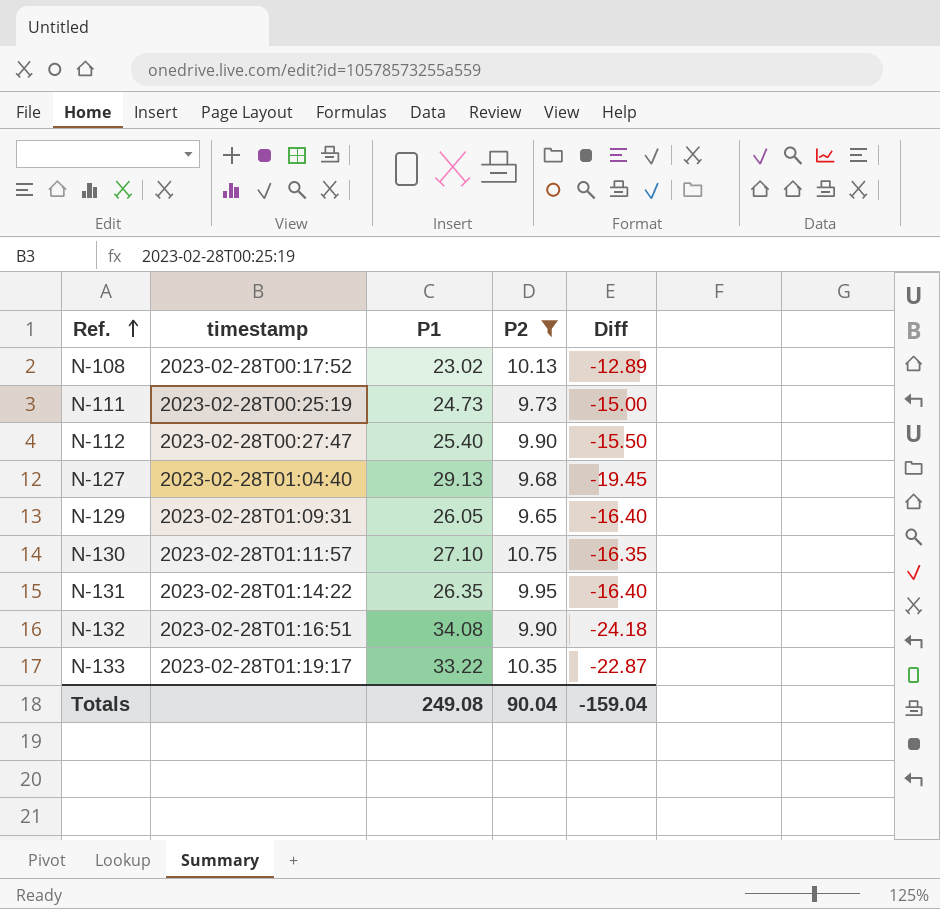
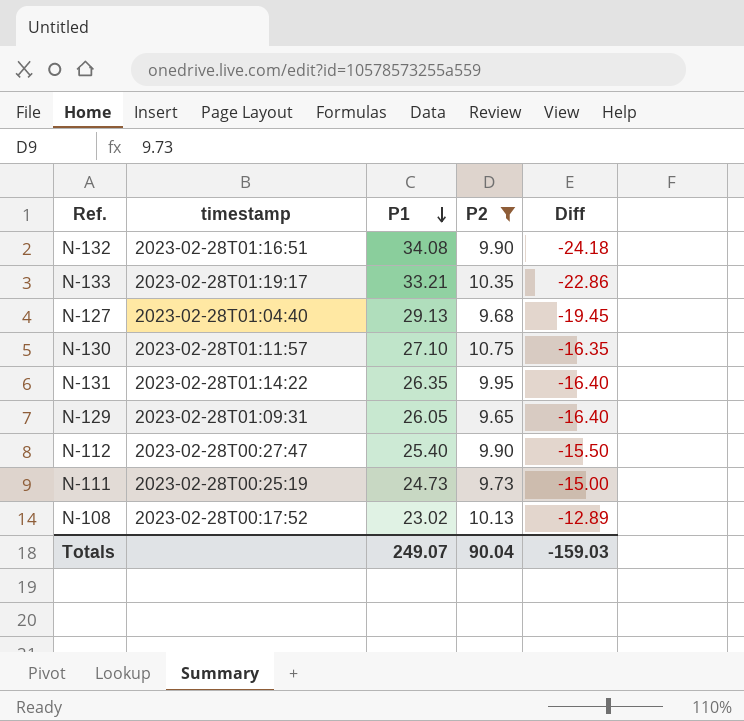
row order: Ref. ascending -> P1 descending
N-133 | P1: 33.22 -> 33.21
N-133 | Diff: -22.87 -> -22.86
Totals | P1: 249.08 -> 249.07
Totals | Diff: -159.04 -> -159.03

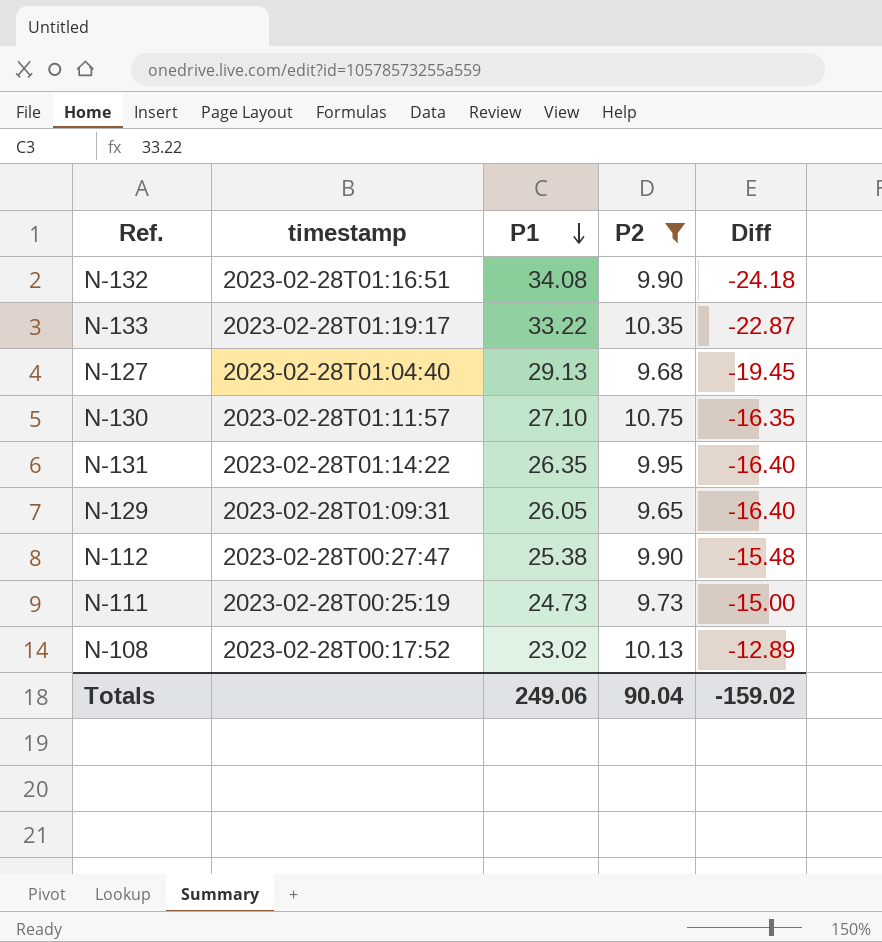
N-133 | P1: 33.21 -> 33.22
N-133 | Diff: -22.86 -> -22.87
N-112 | P1: 25.40 -> 25.38
N-112 | Diff: -15.50 -> -15.48
Totals | P1: 249.07 -> 249.06
Totals | Diff: -159.03 -> -159.02

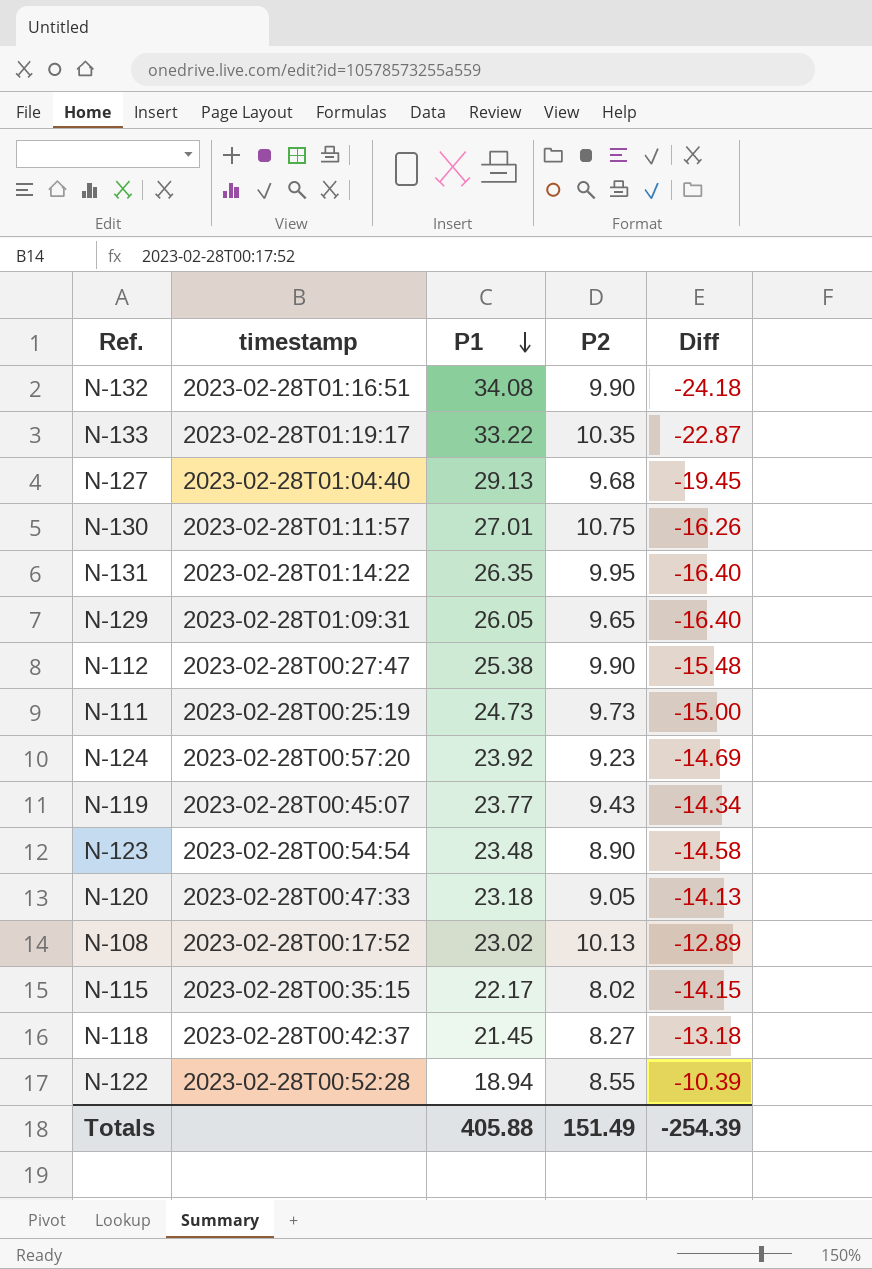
filter: P2 >= 9.65 -> none
N-130 | P1: 27.10 -> 27.01
N-130 | Diff: -16.35 -> -16.26
Totals | P1: 249.06 -> 405.88
Totals | P2: 90.04 -> 151.49
Totals | Diff: -159.02 -> -254.39

